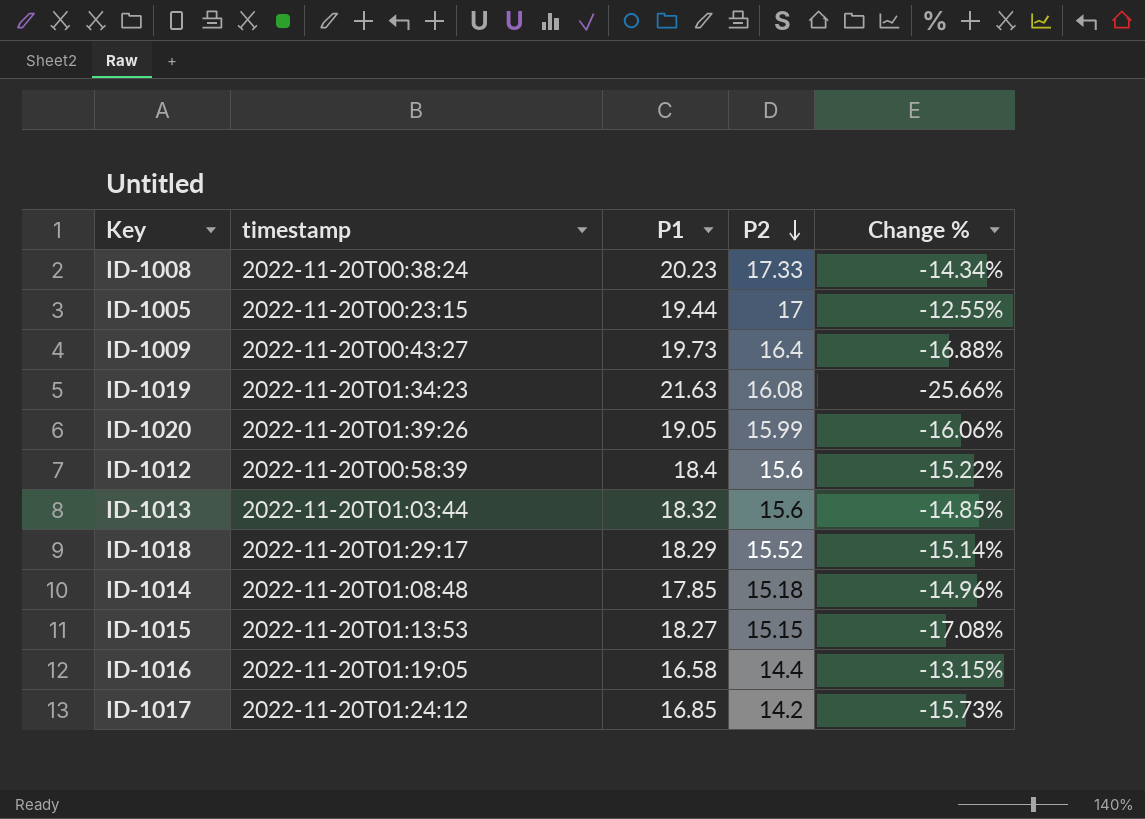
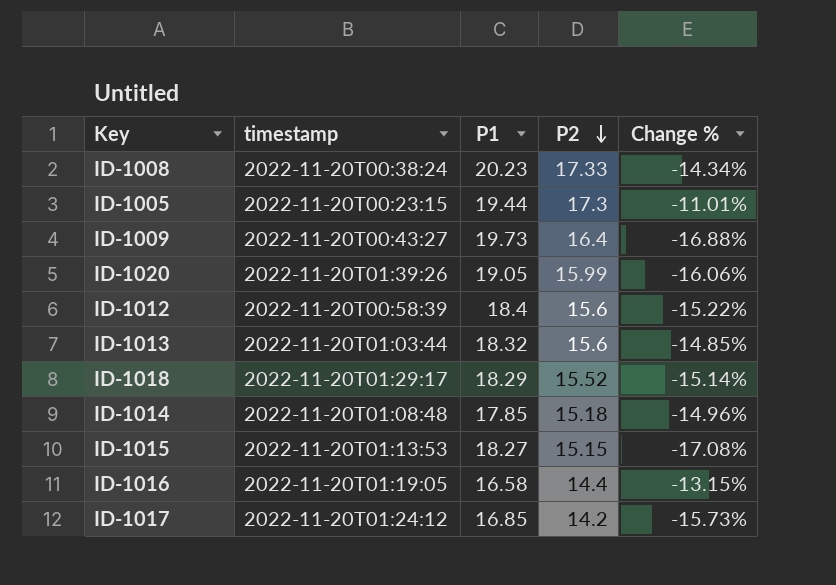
row ID-1019: 2022-11-20T01:34:23 | 21.63 | 16.08 | -25.66% -> none
ID-1005 | P2: 17 -> 17.3
ID-1005 | Change %: -12.55% -> -11.01%

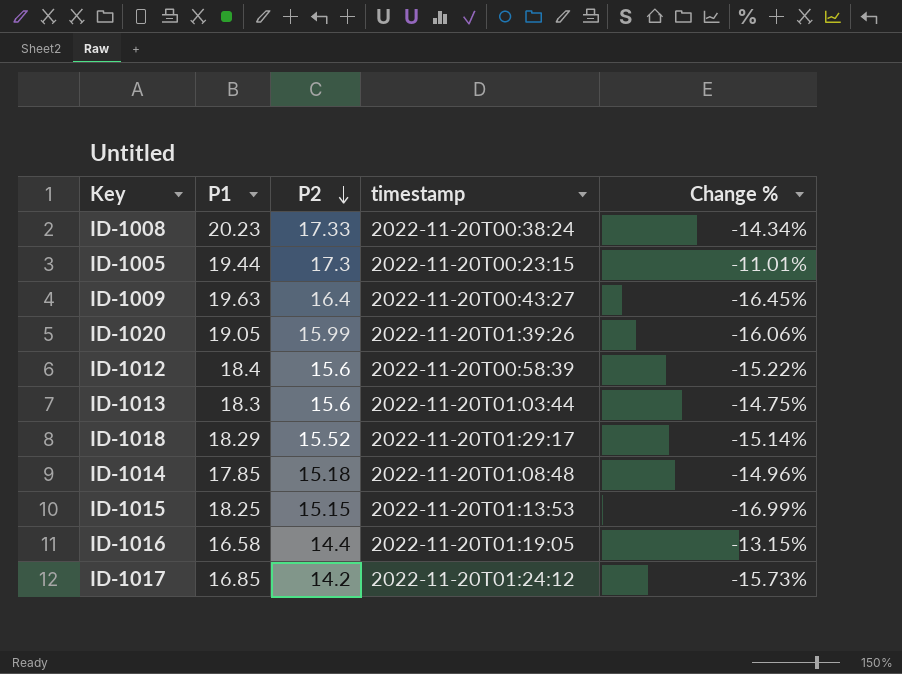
column timestamp | position: 2 -> 4
ID-1009 | P1: 19.73 -> 19.63
ID-1009 | Change %: -16.88% -> -16.45%
ID-1013 | P1: 18.32 -> 18.3
ID-1013 | Change %: -14.85% -> -14.75%
ID-1015 | P1: 18.27 -> 18.25
ID-1015 | Change %: -17.08% -> -16.99%

